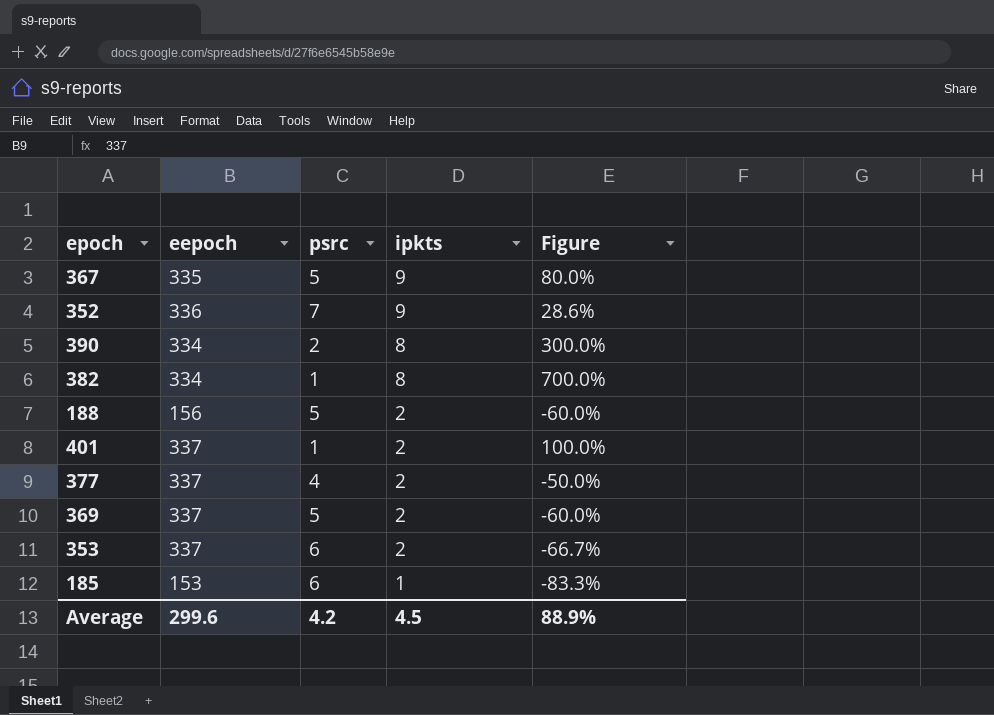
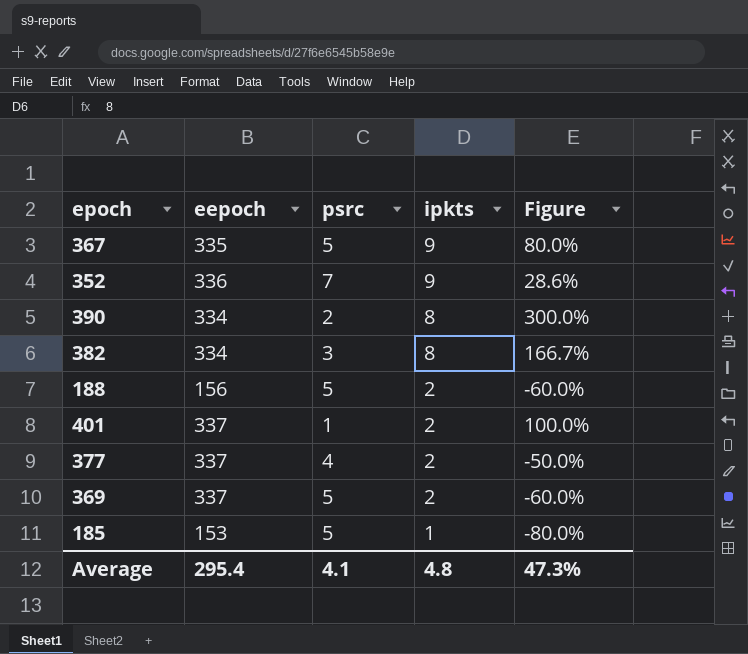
row 353: 337 | 6 | 2 | -66.7% -> none
382 | psrc: 1 -> 3
382 | Figure: 700.0% -> 166.7%
185 | psrc: 6 -> 5
185 | Figure: -83.3% -> -80.0%
Average | eepoch: 299.6 -> 295.4
Average | psrc: 4.2 -> 4.1
Average | ipkts: 4.5 -> 4.8
Average | Figure: 88.9% -> 47.3%

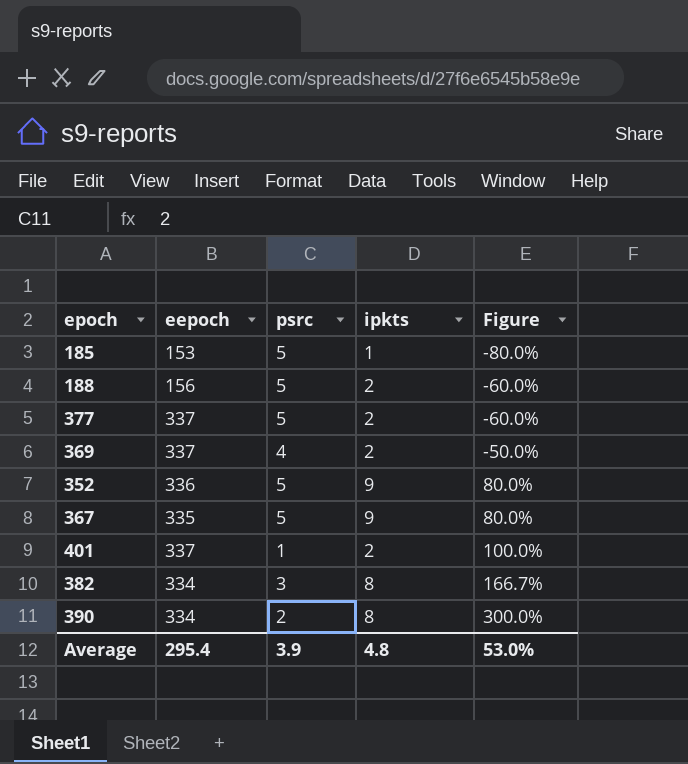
row order: ipkts descending -> Figure ascending
377 | psrc: 4 -> 5
377 | Figure: -50.0% -> -60.0%
369 | psrc: 5 -> 4
369 | Figure: -60.0% -> -50.0%
352 | psrc: 7 -> 5
352 | Figure: 28.6% -> 80.0%
Average | psrc: 4.1 -> 3.9
Average | Figure: 47.3% -> 53.0%

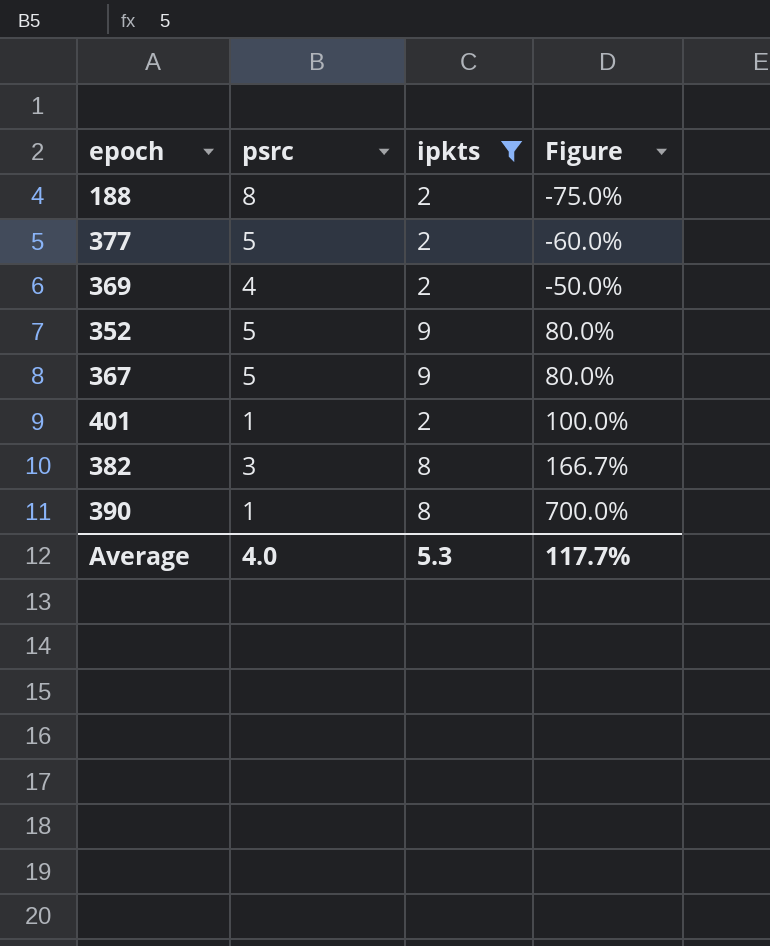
filter: none -> ipkts != 1
column eepoch | position: 2 -> none
188 | psrc: 5 -> 8
188 | Figure: -60.0% -> -75.0%
390 | psrc: 2 -> 1
390 | Figure: 300.0% -> 700.0%
Average | psrc: 3.9 -> 4.0
Average | ipkts: 4.8 -> 5.3
Average | Figure: 53.0% -> 117.7%

